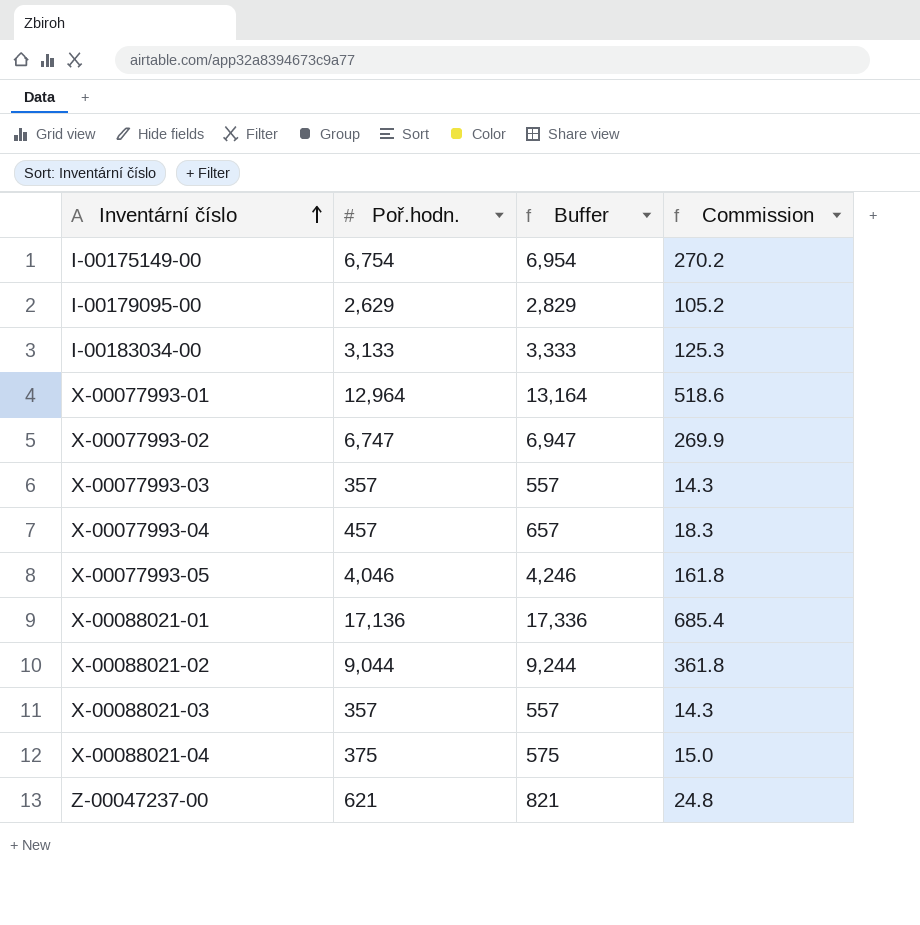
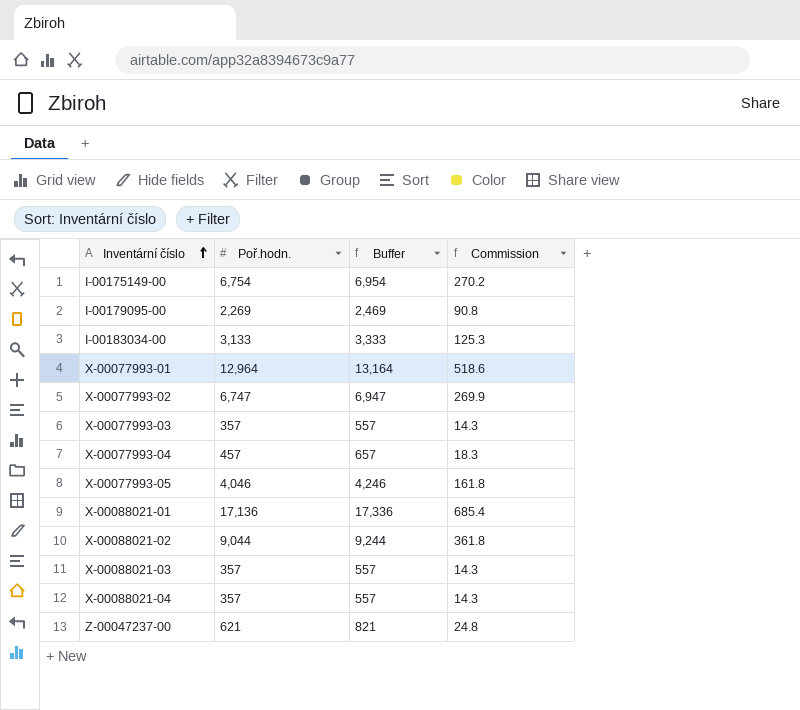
I-00179095-00 | Poř.hodn.: 2,629 -> 2,269
I-00179095-00 | Buffer: 2,829 -> 2,469
I-00179095-00 | Commission: 105.2 -> 90.8
X-00088021-04 | Poř.hodn.: 375 -> 357
X-00088021-04 | Buffer: 575 -> 557
X-00088021-04 | Commission: 15.0 -> 14.3

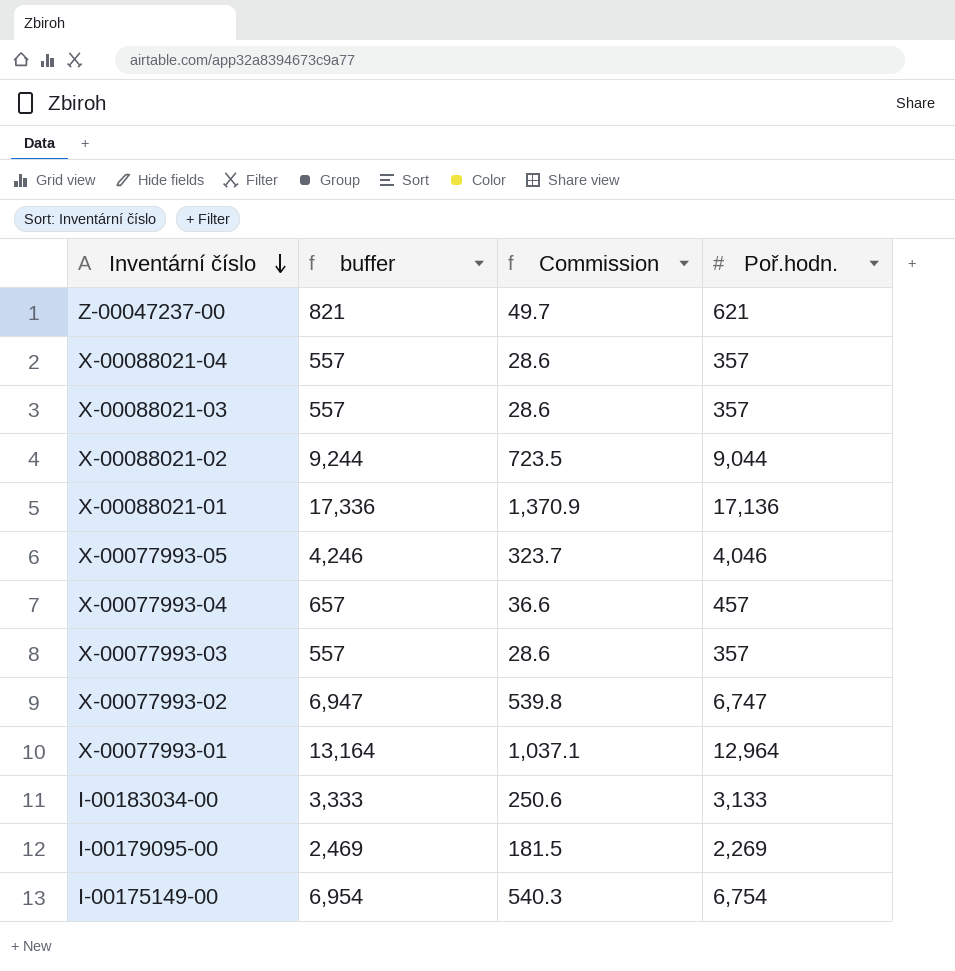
row order: Inventární číslo ascending -> Inventární číslo descending
column name: Buffer -> buffer
column Commission | formula: [Poř.hodn.] * 0.04 -> [Poř.hodn.] * 0.08
column Poř.hodn. | position: 2 -> 4

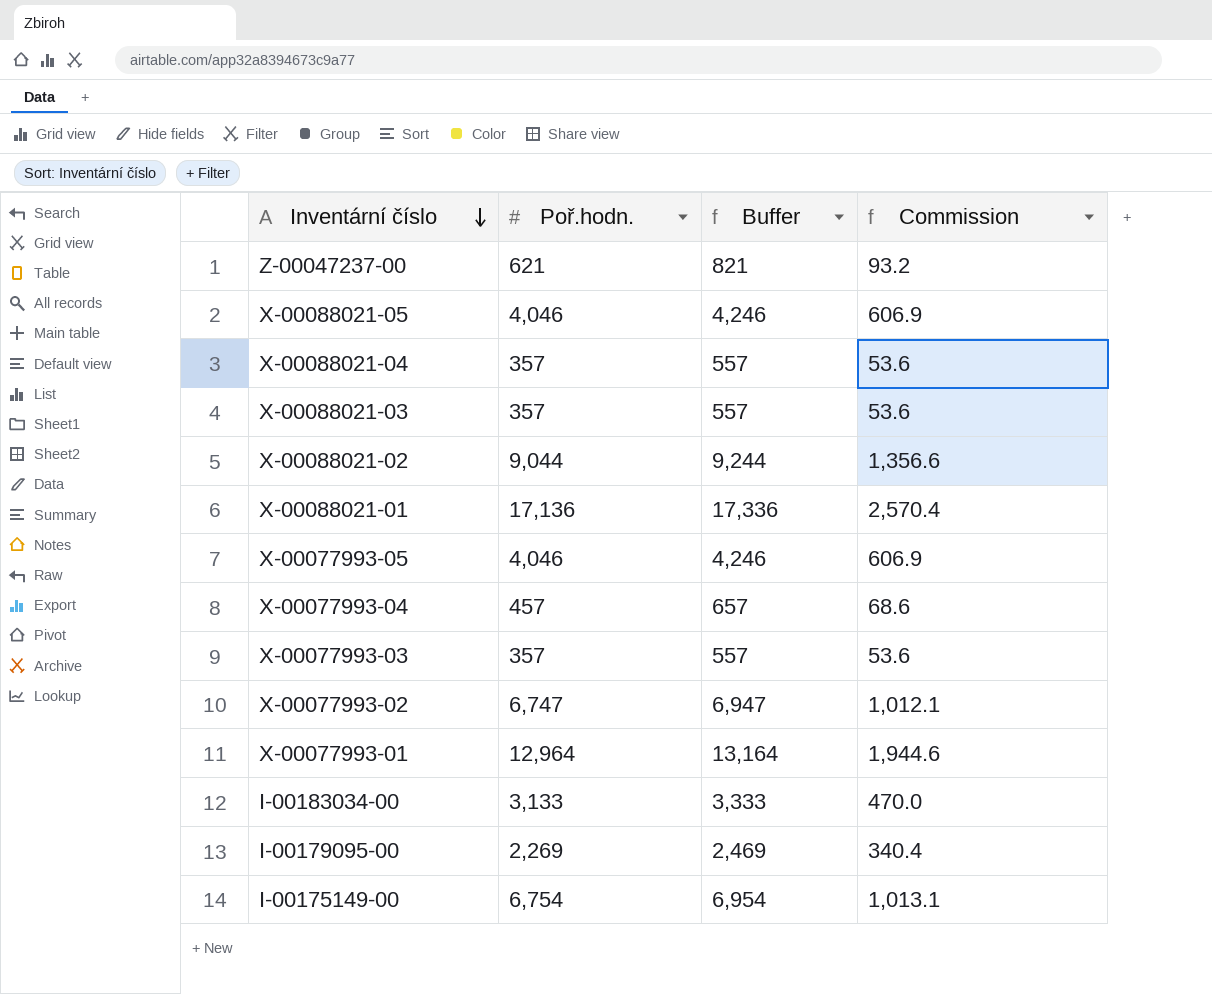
column Poř.hodn. | position: 4 -> 2
column name: buffer -> Buffer
column Commission | formula: [Poř.hodn.] * 0.08 -> [Poř.hodn.] * 0.15
row X-00088021-05: none -> 4,046 | 4,246 | 606.9

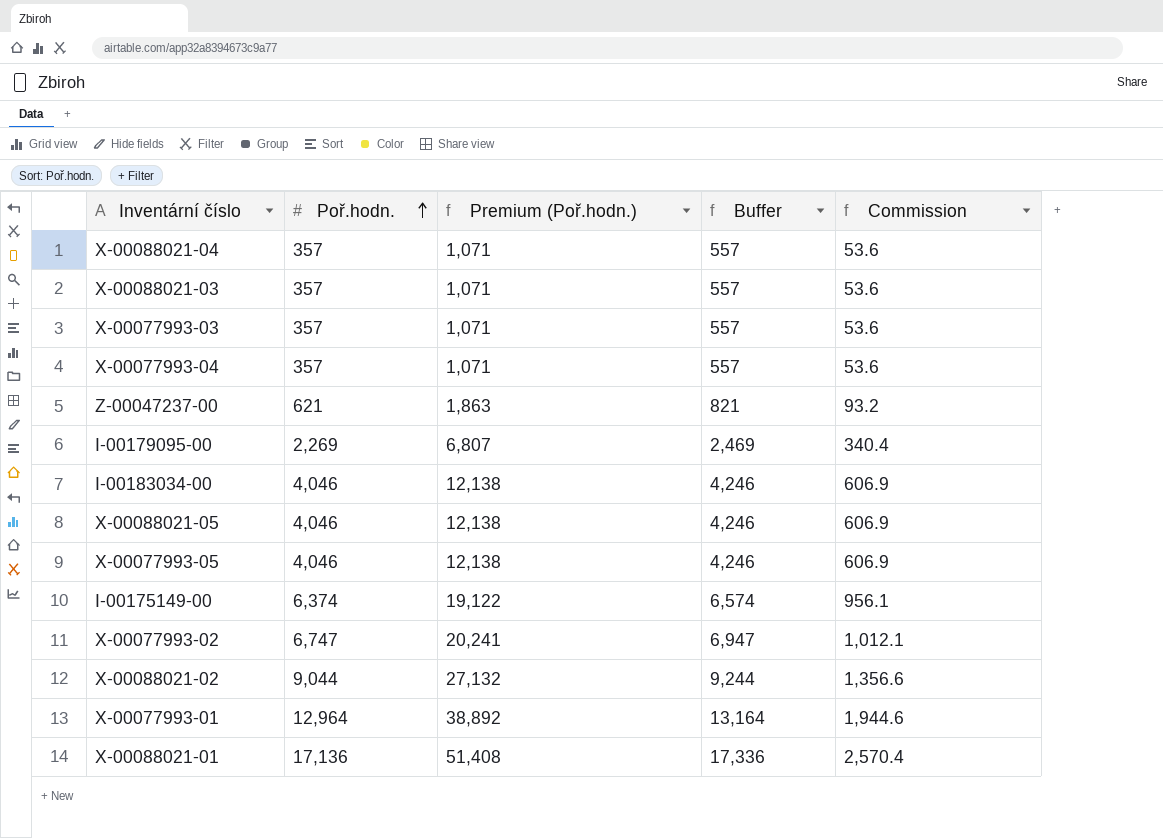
row order: Inventární číslo descending -> Poř.hodn. ascending
column Premium (Poř.hodn.) | formula: none -> [Poř.hodn.] * 3
X-00077993-04 | Poř.hodn.: 457 -> 357
X-00077993-04 | Buffer: 657 -> 557
X-00077993-04 | Commission: 68.6 -> 53.6
I-00183034-00 | Poř.hodn.: 3,133 -> 4,046
I-00183034-00 | Buffer: 3,333 -> 4,246
I-00183034-00 | Commission: 470.0 -> 606.9
I-00175149-00 | Poř.hodn.: 6,754 -> 6,374
I-00175149-00 | Buffer: 6,954 -> 6,574
I-00175149-00 | Commission: 1,013.1 -> 956.1

